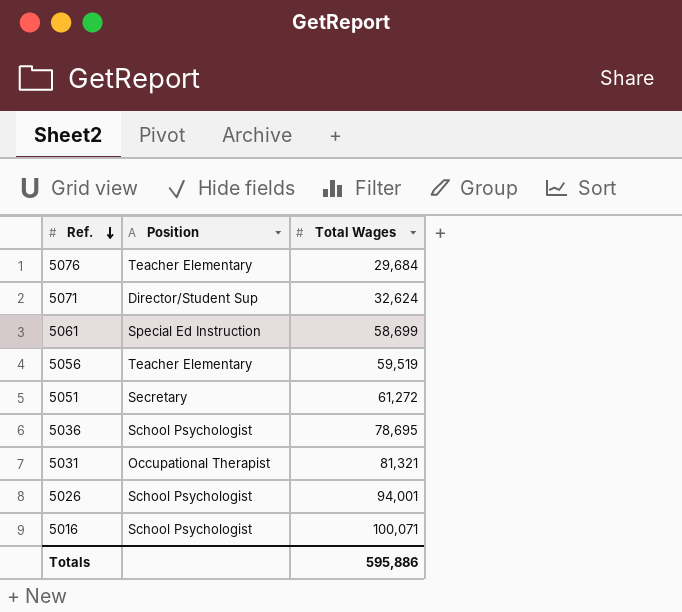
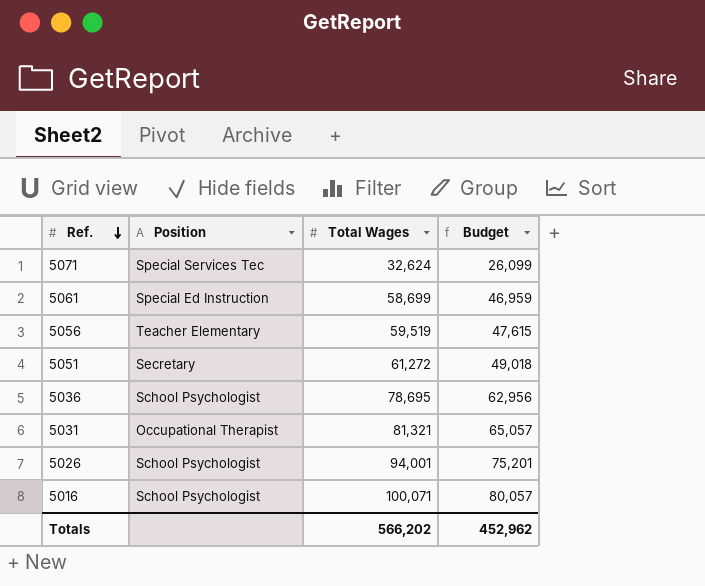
column Budget | formula: none -> [Total Wages] * 0.8
row 5076: Teacher Elementary | 29,684 -> none
5071 | Position: Director/Student Sup -> Special Services Tec
Totals | Total Wages: 595,886 -> 566,202

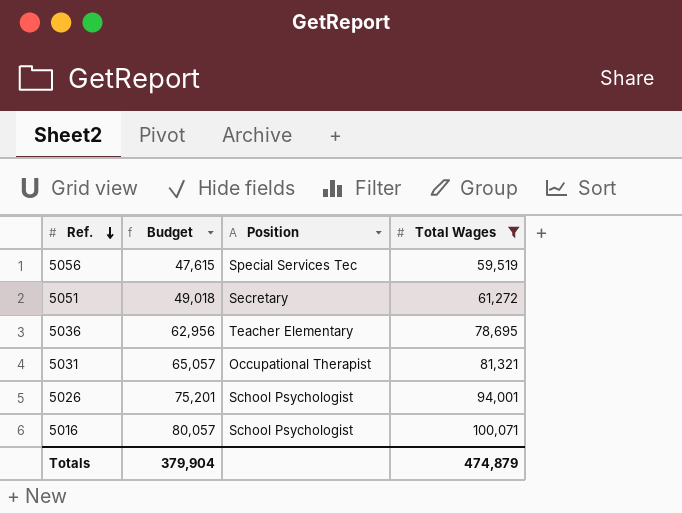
filter: none -> Total Wages >= 59,519
column Budget | position: 4 -> 2
5056 | Position: Teacher Elementary -> Special Services Tec
5036 | Position: School Psychologist -> Teacher Elementary
Totals | Budget: 452,962 -> 379,904
Totals | Total Wages: 566,202 -> 474,879

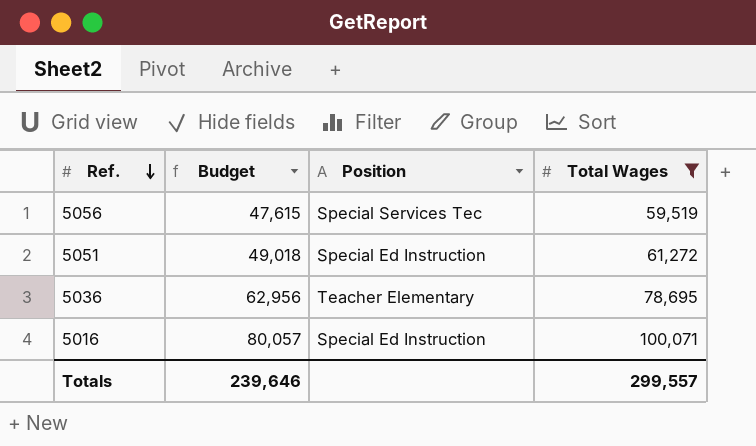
row 5031: 65,057 | Occupational Therapist | 81,321 -> none
row 5026: 75,201 | School Psychologist | 94,001 -> none
5051 | Position: Secretary -> Special Ed Instruction
5016 | Position: School Psychologist -> Special Ed Instruction
Totals | Budget: 379,904 -> 239,646
Totals | Total Wages: 474,879 -> 299,557

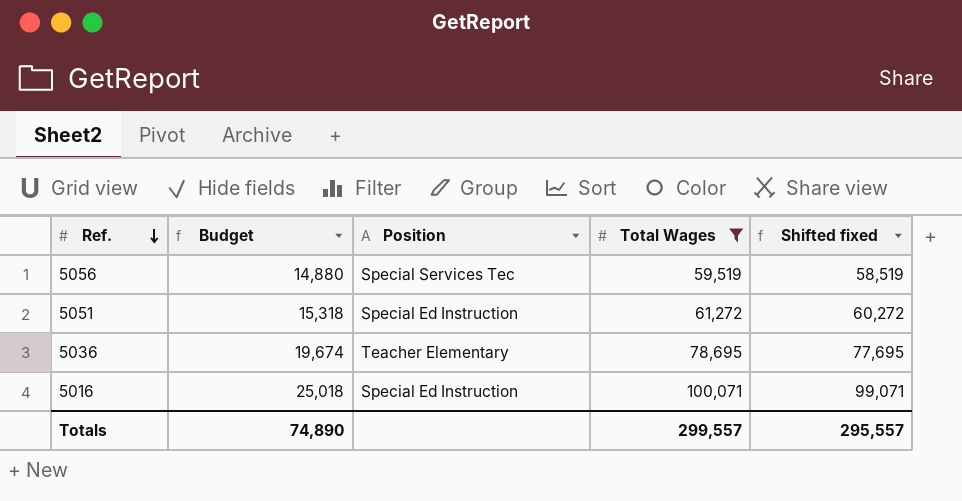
column Budget | formula: [Total Wages] * 0.8 -> [Total Wages] * 0.25
column Shifted fixed | formula: none -> [Total Wages] - 1000
Totals | Budget: 239,646 -> 74,890

